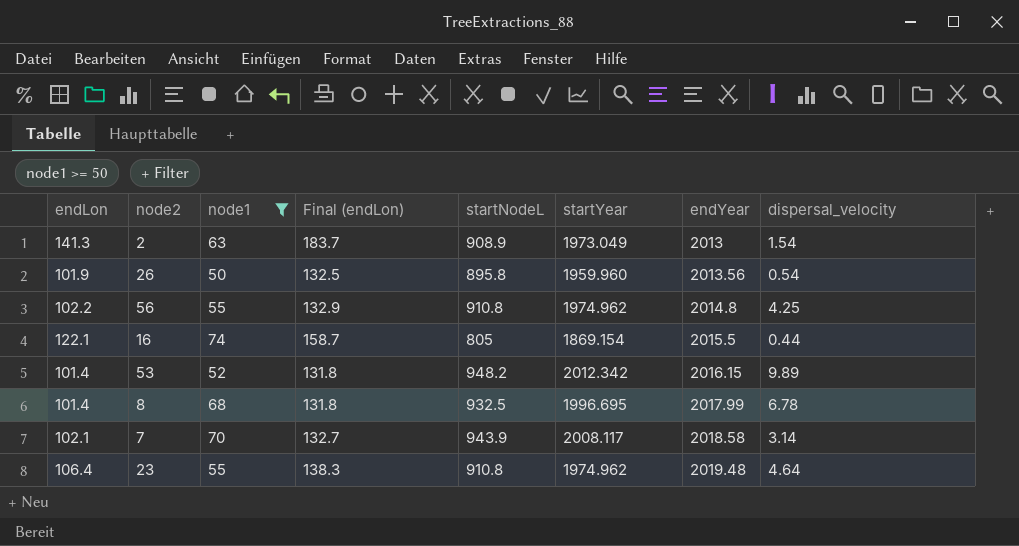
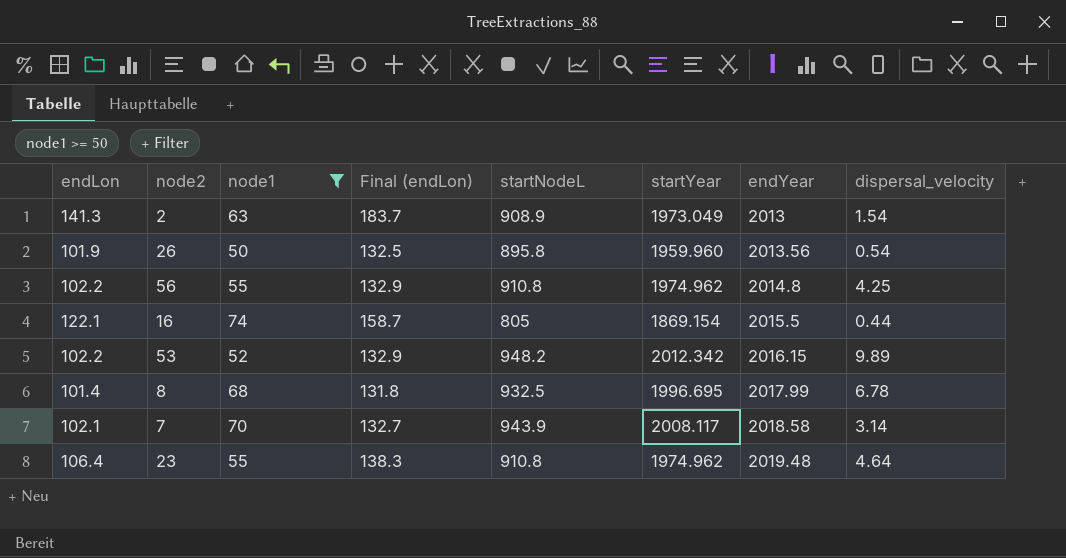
53 | endLon: 101.4 -> 102.2
53 | Final (endLon): 131.8 -> 132.9

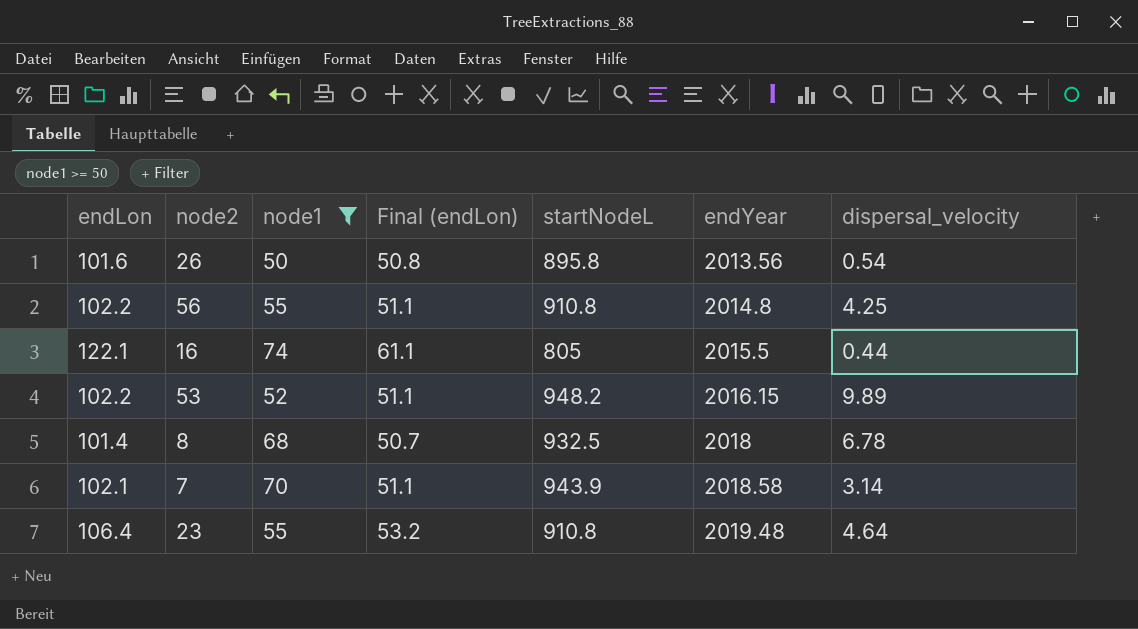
column startYear | position: 6 -> none
column Final (endLon) | formula: [endLon] * 1.3 -> [endLon] * 0.5
row 2: 141.3 | 63 | 183.7 | 908.9 | 1973.049 | 2013 | 1.54 -> none
26 | endLon: 101.9 -> 101.6
8 | endYear: 2017.99 -> 2018

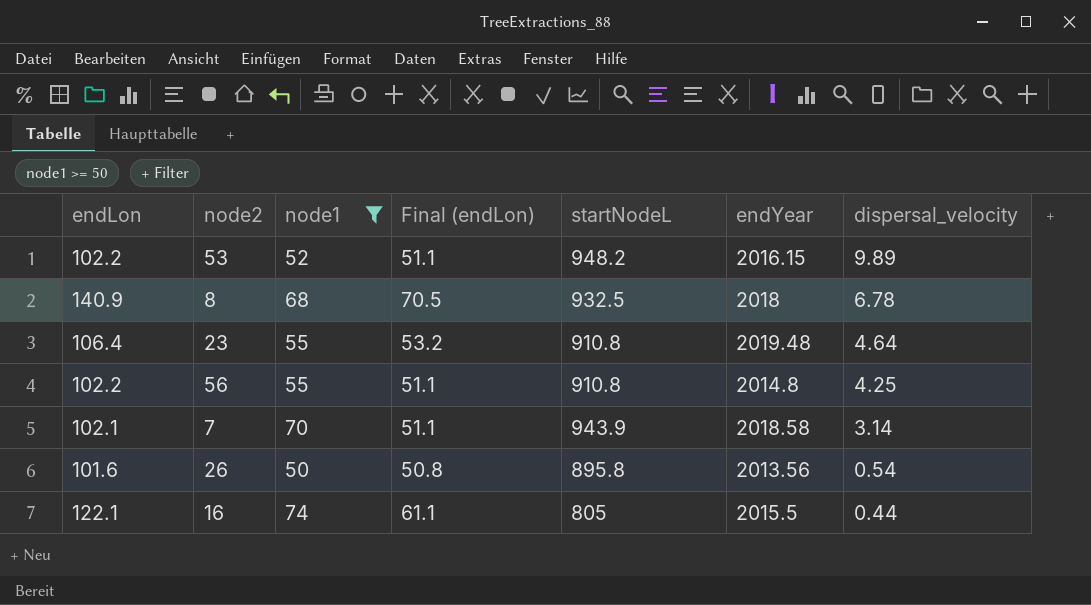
row order: endYear ascending -> dispersal_velocity descending
8 | endLon: 101.4 -> 140.9
8 | Final (endLon): 50.7 -> 70.5

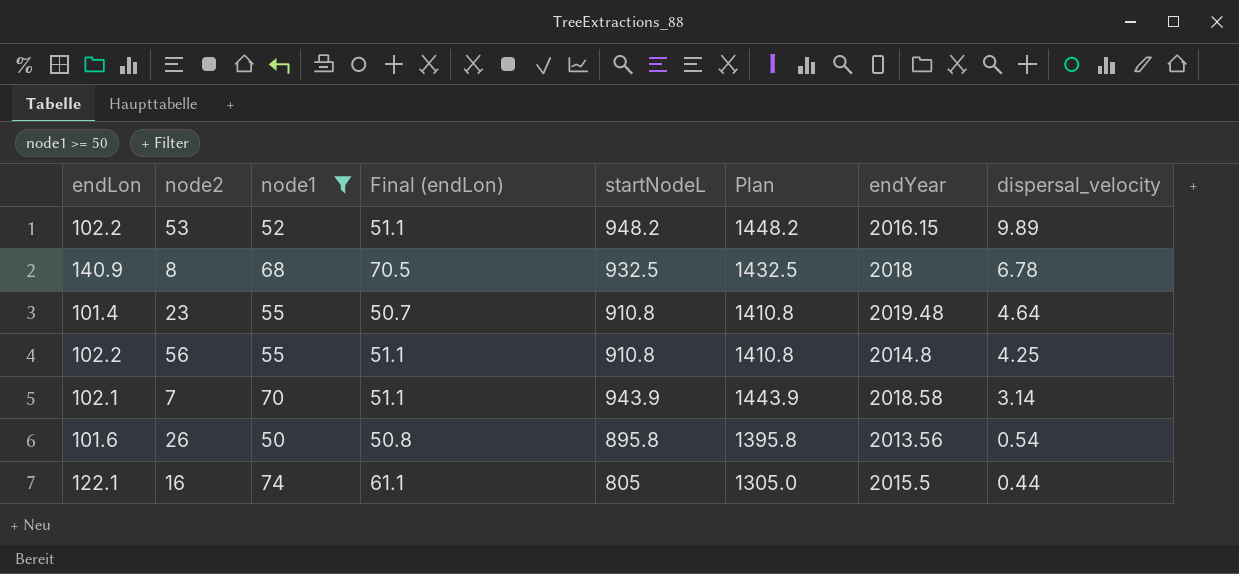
column Plan | formula: none -> [startNodeL] + 500
23 | endLon: 106.4 -> 101.4
23 | Final (endLon): 53.2 -> 50.7

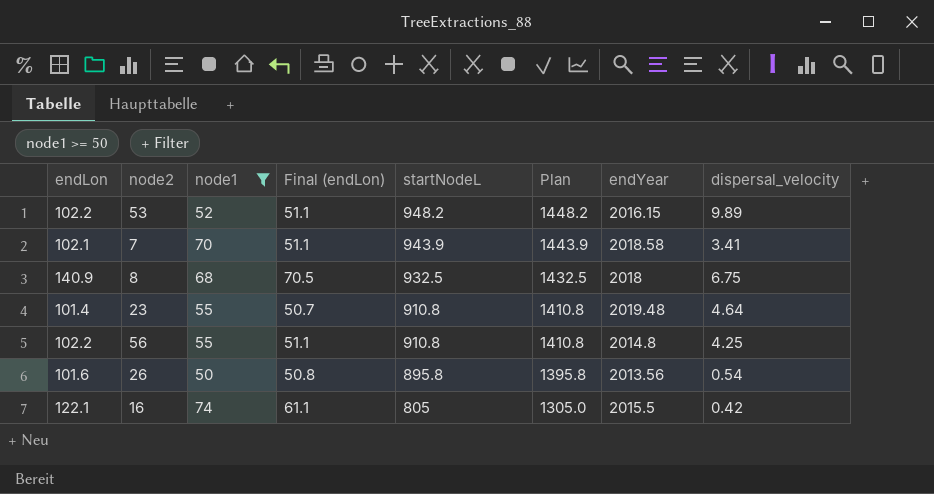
row order: dispersal_velocity descending -> startNodeL descending
7 | dispersal_velocity: 3.14 -> 3.41
8 | dispersal_velocity: 6.78 -> 6.75
16 | dispersal_velocity: 0.44 -> 0.42

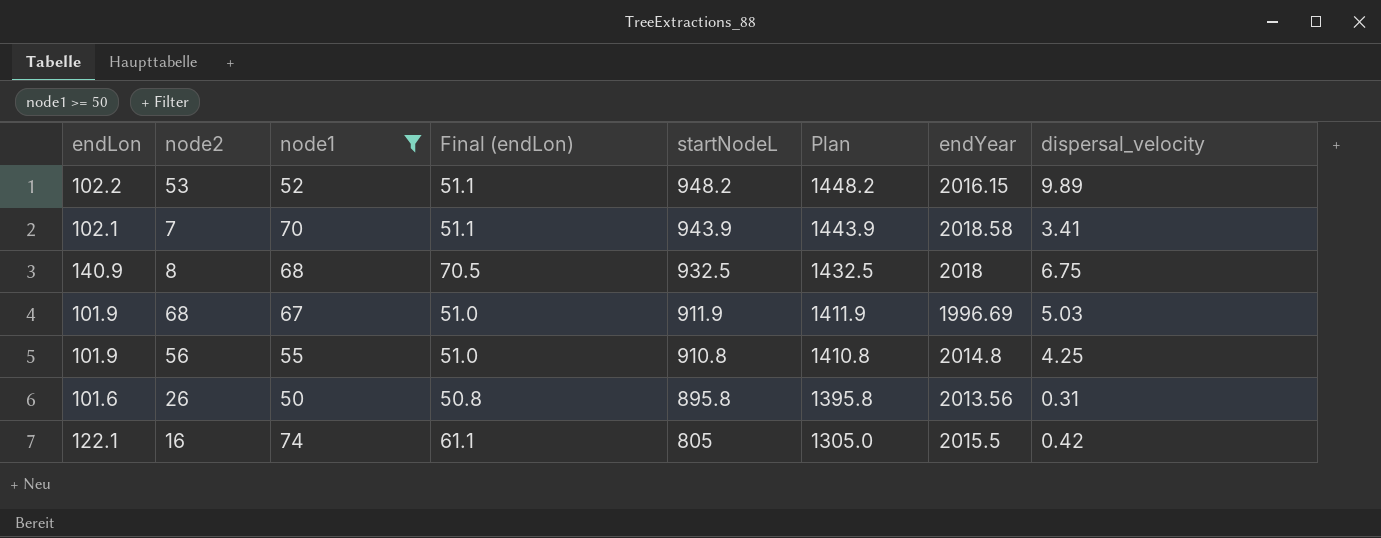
row 23: 101.4 | 55 | 50.7 | 910.8 | 1410.8 | 2019.48 | 4.64 -> none
row 68: none -> 101.9 | 67 | 51.0 | 911.9 | 1411.9 | 1996.69 | 5.03
56 | endLon: 102.2 -> 101.9
56 | Final (endLon): 51.1 -> 51.0
26 | dispersal_velocity: 0.54 -> 0.31

